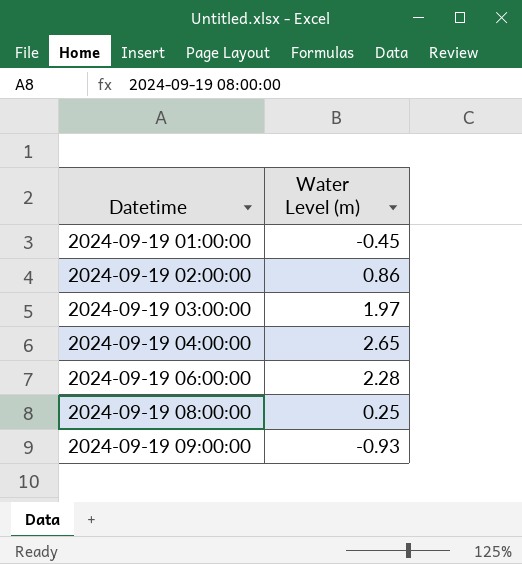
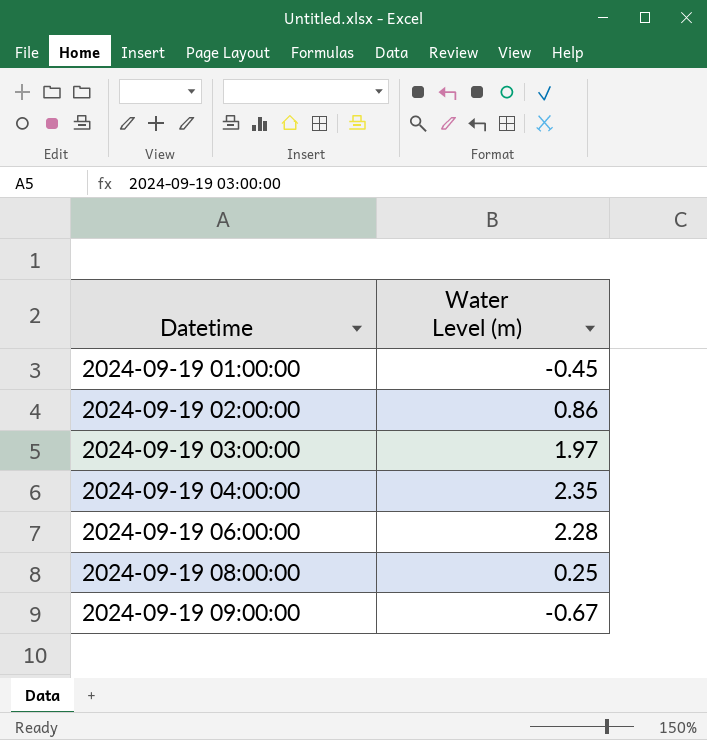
2024-09-19 04:00:00 | Water Level (m): 2.65 -> 2.35
2024-09-19 09:00:00 | Water Level (m): -0.93 -> -0.67

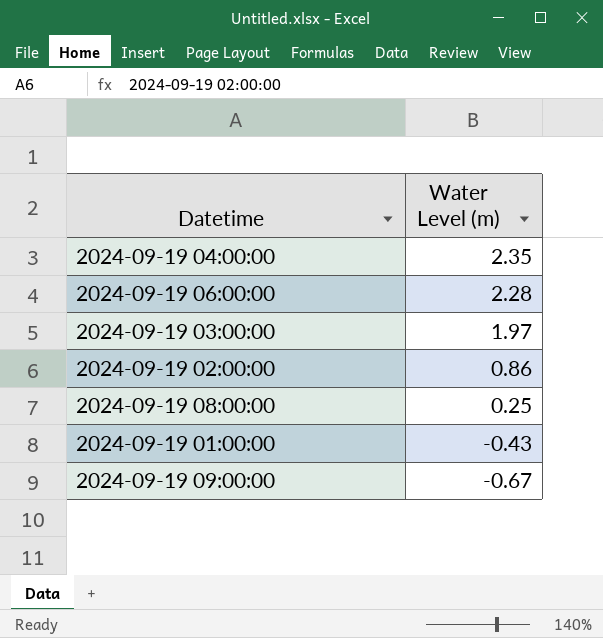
row order: Datetime ascending -> Water Level (m) descending
2024-09-19 01:00:00 | Water Level (m): -0.45 -> -0.43

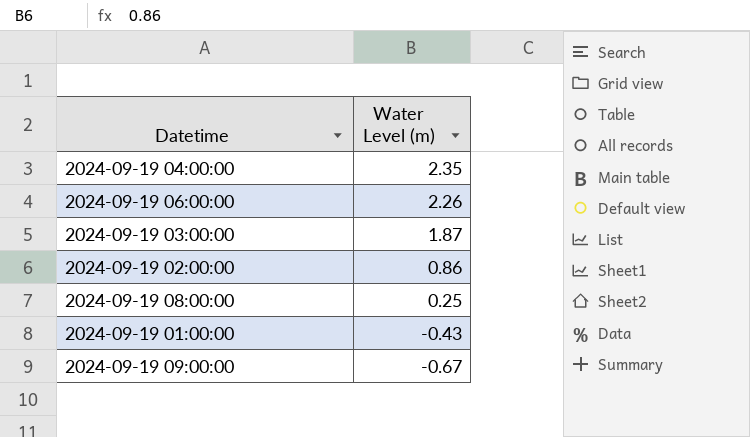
2024-09-19 06:00:00 | Water Level (m): 2.28 -> 2.26
2024-09-19 03:00:00 | Water Level (m): 1.97 -> 1.87

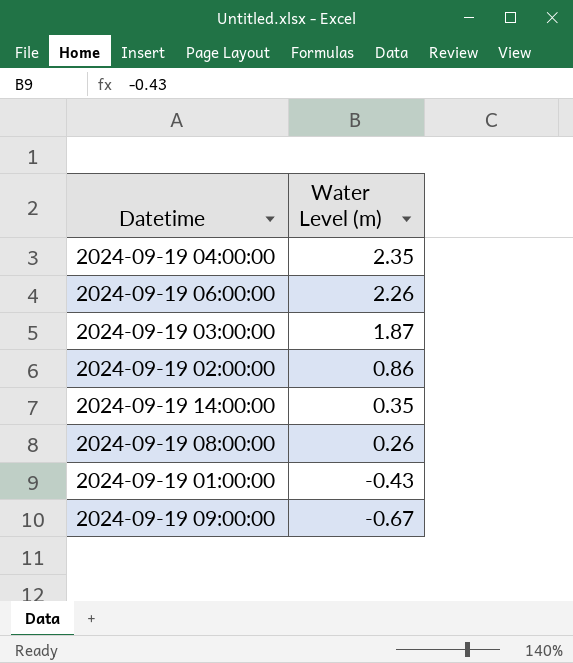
row 2024-09-19 14:00:00: none -> 0.35
2024-09-19 08:00:00 | Water Level (m): 0.25 -> 0.26

